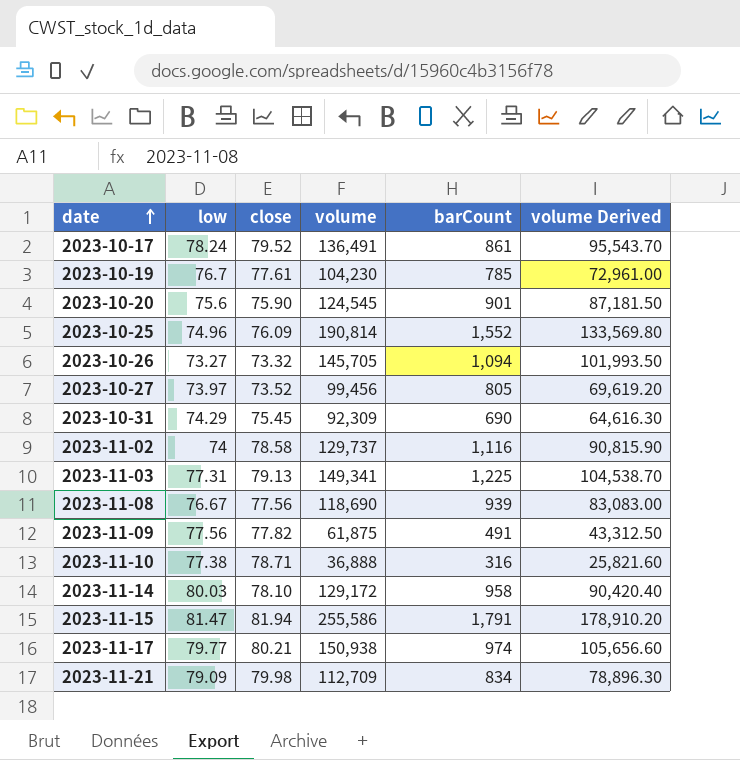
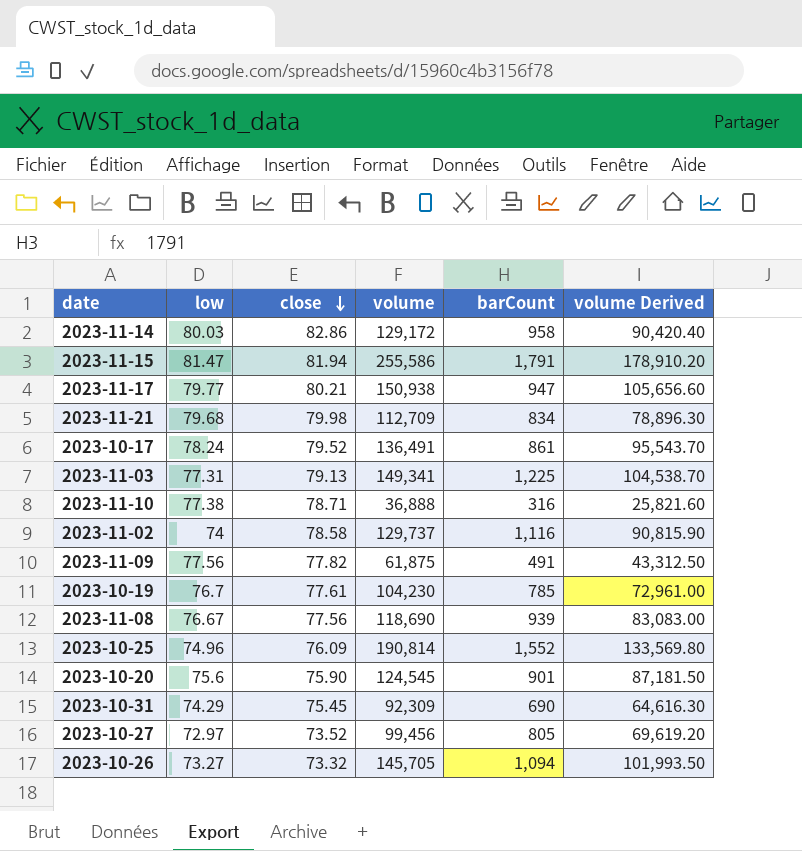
row order: date ascending -> close descending
2023-11-14 | close: 78.10 -> 82.86
2023-11-17 | barCount: 974 -> 947
2023-11-21 | low: 79.09 -> 79.68
2023-10-27 | low: 73.97 -> 72.97

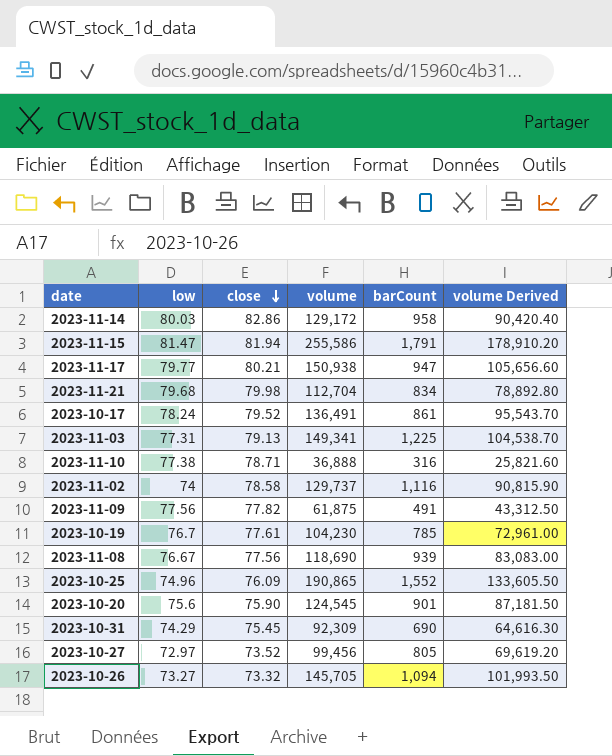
2023-11-21 | volume: 112,709 -> 112,704
2023-11-21 | volume Derived: 78,896.30 -> 78,892.80
2023-10-25 | volume: 190,814 -> 190,865
2023-10-25 | volume Derived: 133,569.80 -> 133,605.50

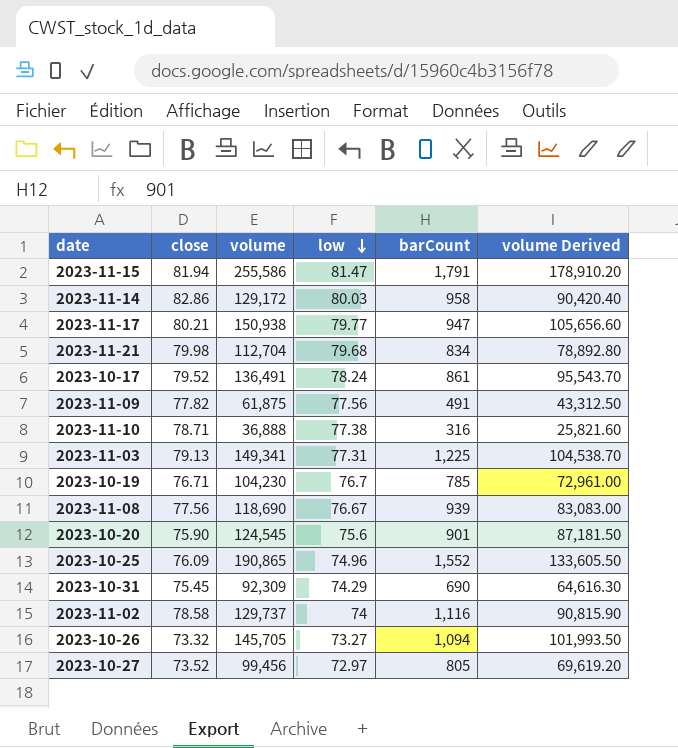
row order: close descending -> low descending
column low | position: 2 -> 4
2023-10-19 | close: 77.61 -> 76.71

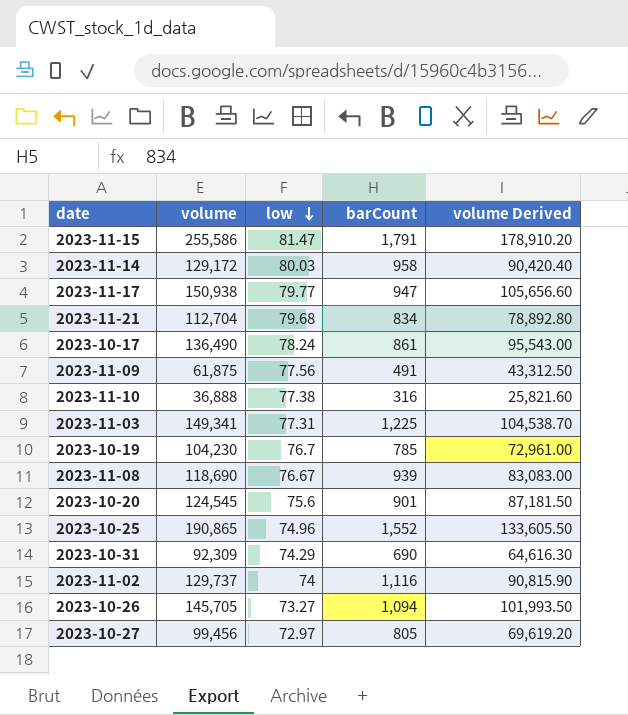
column close | position: 2 -> none
2023-10-17 | volume: 136,491 -> 136,490
2023-10-17 | volume Derived: 95,543.70 -> 95,543.00

